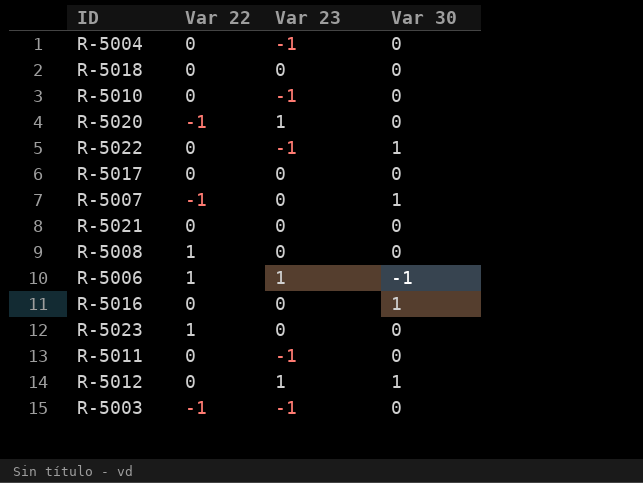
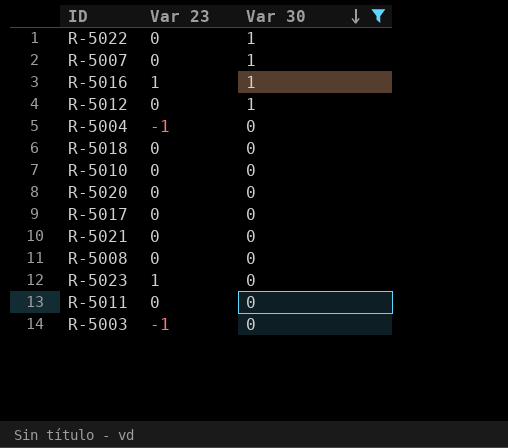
filter: none -> Var 30 != -1
row order: none -> Var 30 descending
column Var 22 | position: 2 -> none
R-5022 | Var 23: -1 -> 0
R-5016 | Var 23: 0 -> 1
R-5012 | Var 23: 1 -> 0
R-5010 | Var 23: -1 -> 0
R-5020 | Var 23: 1 -> 0
R-5023 | Var 23: 0 -> 1
R-5011 | Var 23: -1 -> 0

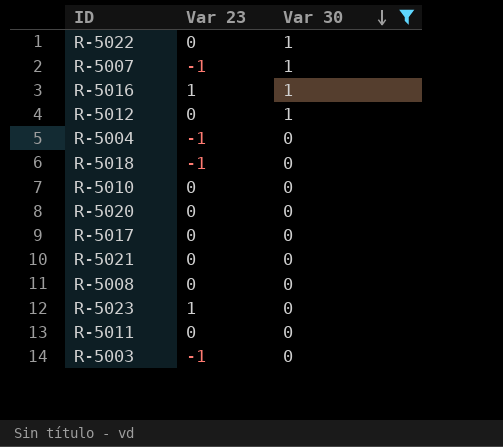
R-5007 | Var 23: 0 -> -1
R-5018 | Var 23: 0 -> -1

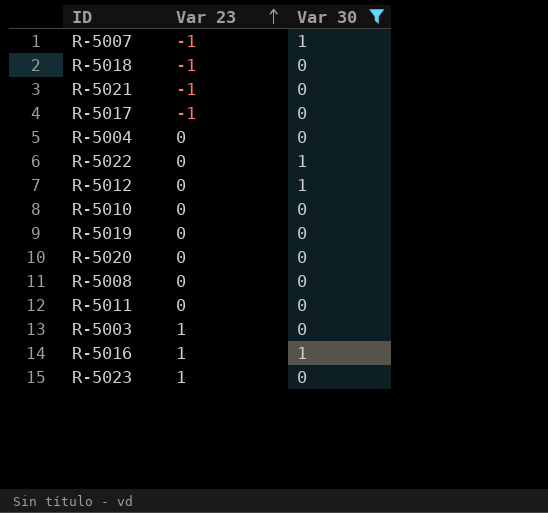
row order: Var 30 descending -> Var 23 ascending
R-5021 | Var 23: 0 -> -1
R-5017 | Var 23: 0 -> -1
R-5004 | Var 23: -1 -> 0
row R-5019: none -> 0 | 0
R-5003 | Var 23: -1 -> 1

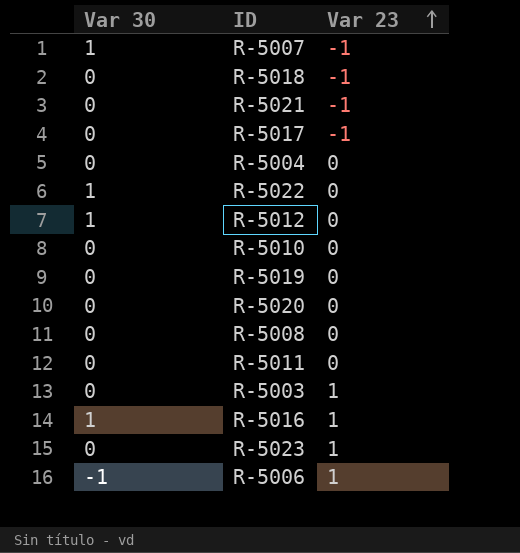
filter: Var 30 != -1 -> none
column Var 30 | position: 3 -> 1

